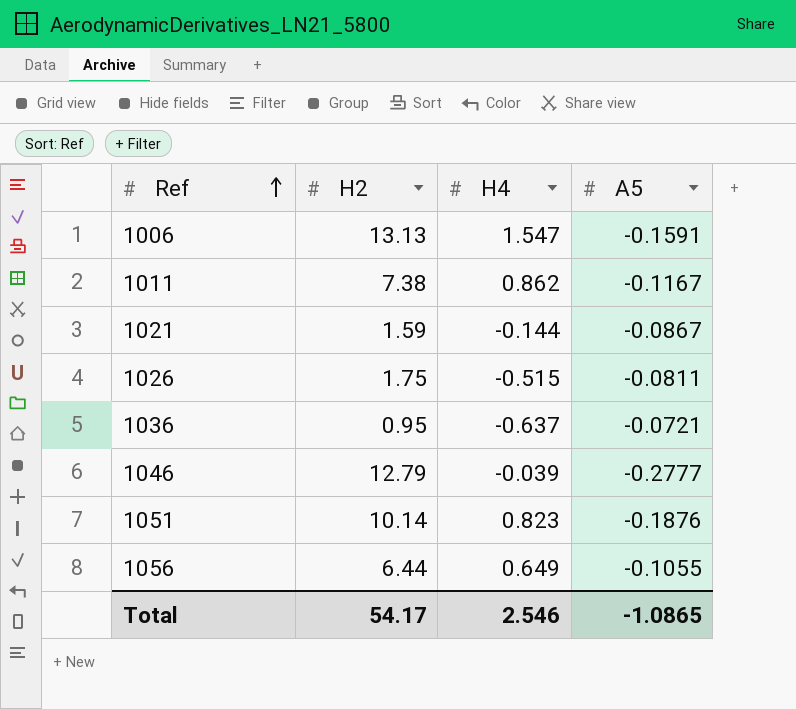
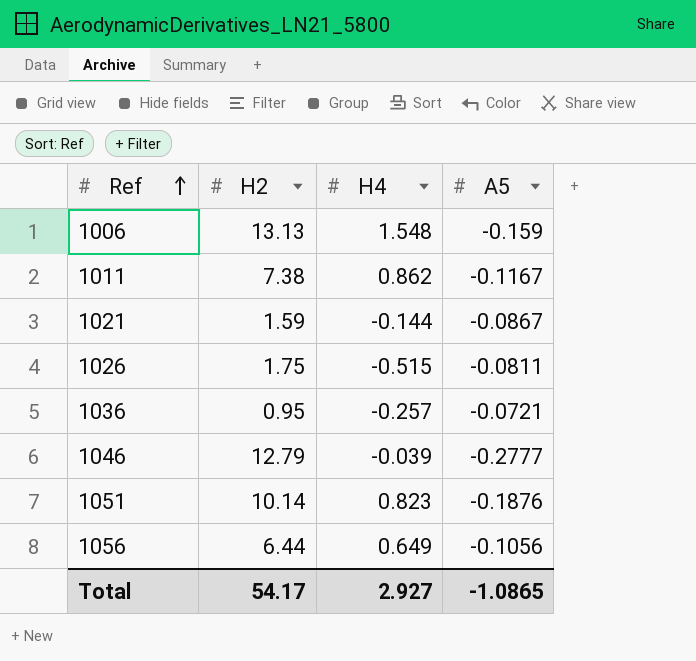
1006 | H4: 1.547 -> 1.548
1006 | A5: -0.1591 -> -0.159
1036 | H4: -0.637 -> -0.257
1056 | A5: -0.1055 -> -0.1056
Total | H4: 2.546 -> 2.927

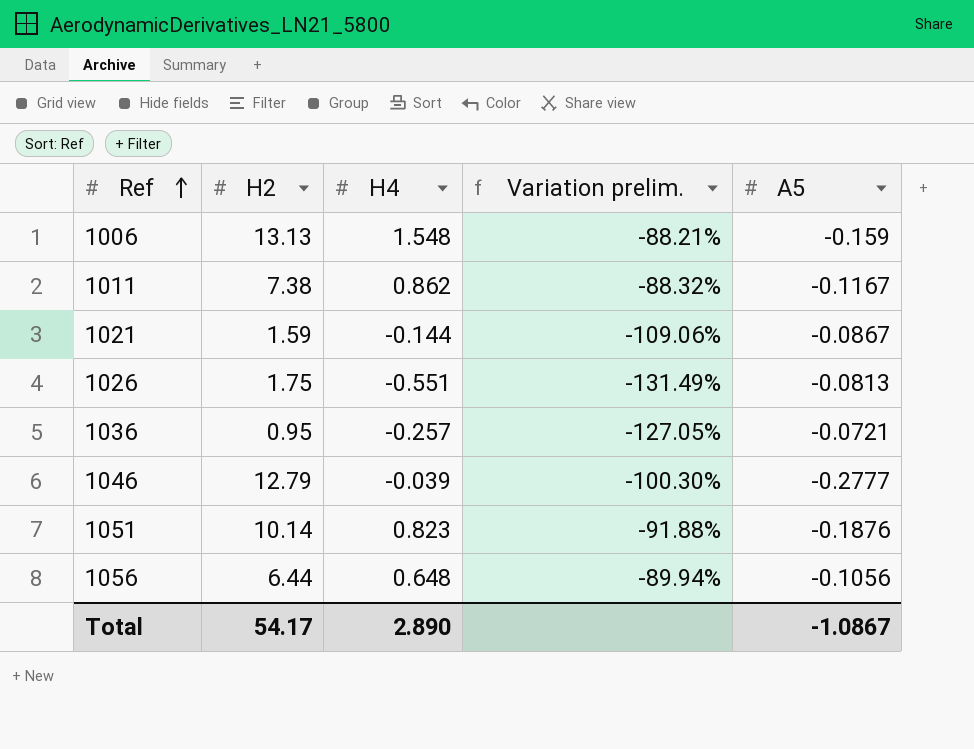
column Variation prelim. | formula: none -> ([H4] - [H2]) / [H2]
1026 | H4: -0.515 -> -0.551
1026 | A5: -0.0811 -> -0.0813
1056 | H4: 0.649 -> 0.648
Total | H4: 2.927 -> 2.890
Total | A5: -1.0865 -> -1.0867

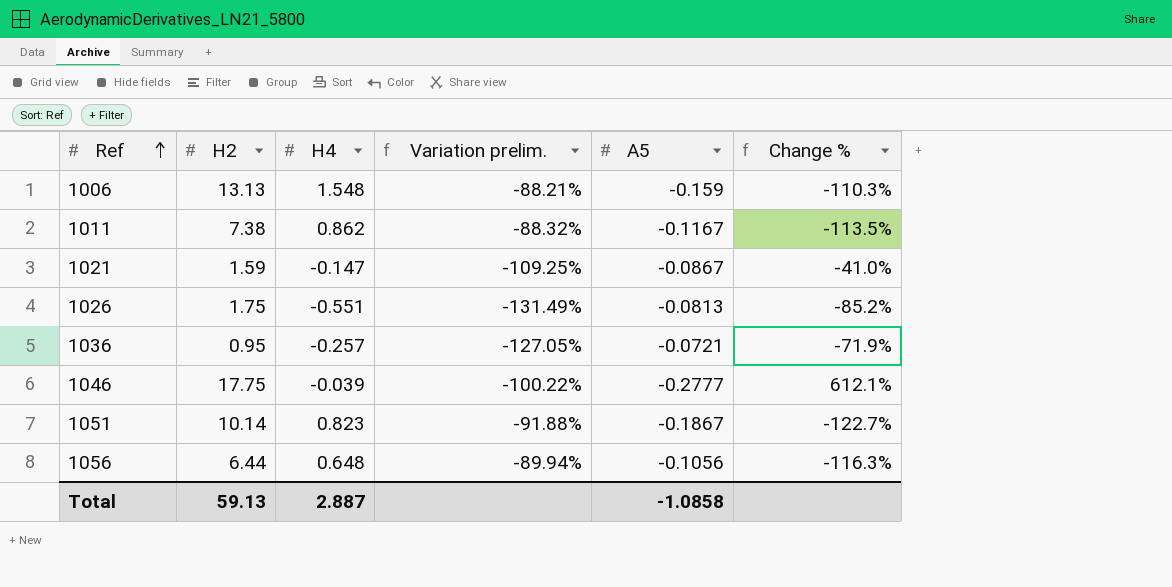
column Change % | formula: none -> ([A5] - [H4]) / [H4]
1021 | H4: -0.144 -> -0.147
1021 | Variation prelim.: -109.06% -> -109.25%
1046 | H2: 12.79 -> 17.75
1046 | Variation prelim.: -100.30% -> -100.22%
1051 | A5: -0.1876 -> -0.1867
Total | H2: 54.17 -> 59.13
Total | H4: 2.890 -> 2.887
Total | A5: -1.0867 -> -1.0858

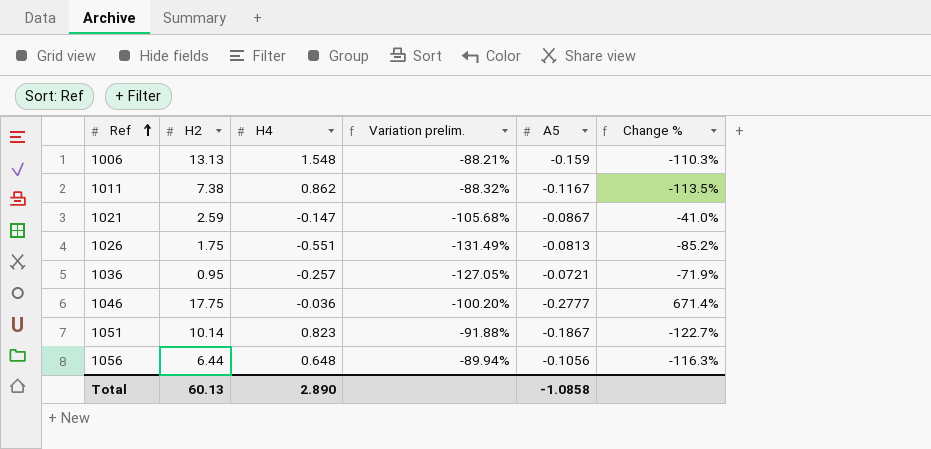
1021 | H2: 1.59 -> 2.59
1021 | Variation prelim.: -109.25% -> -105.68%
1046 | H4: -0.039 -> -0.036
1046 | Variation prelim.: -100.22% -> -100.20%
1046 | Change %: 612.1% -> 671.4%
Total | H2: 59.13 -> 60.13
Total | H4: 2.887 -> 2.890

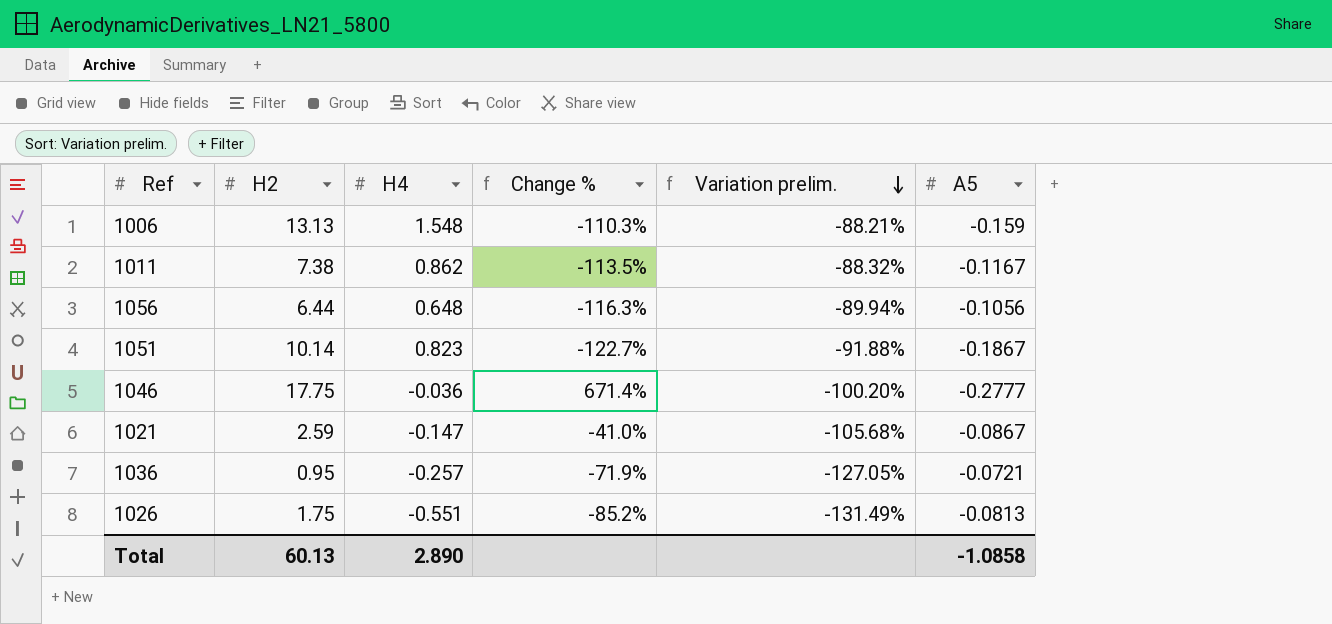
row order: Ref ascending -> Variation prelim. descending
column Change % | position: 6 -> 4

